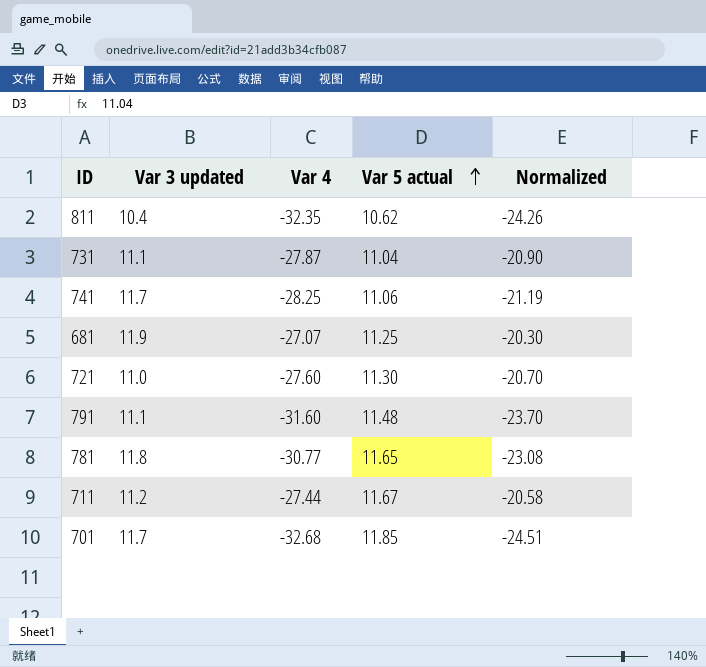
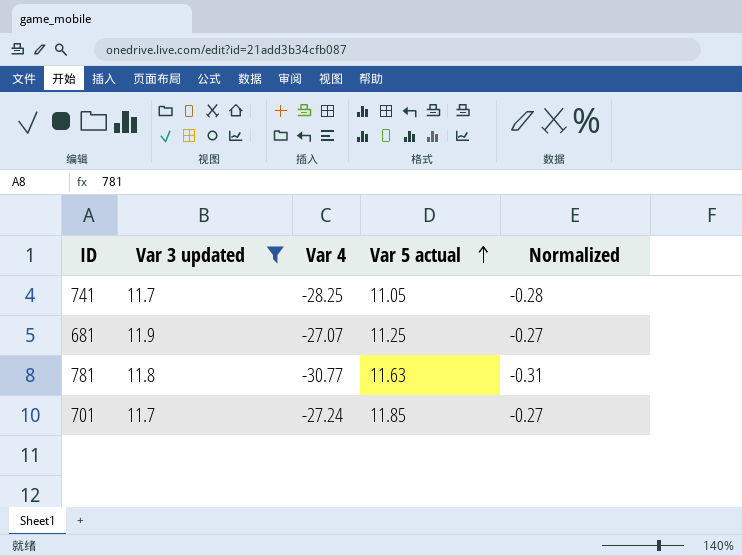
filter: none -> Var 3 updated >= 11.7
column Normalized | formula: [Var 4] * 0.75 -> [Var 4] * 0.01
741 | Var 5 actual: 11.06 -> 11.05
781 | Var 5 actual: 11.65 -> 11.63
701 | Var 4: -32.68 -> -27.24

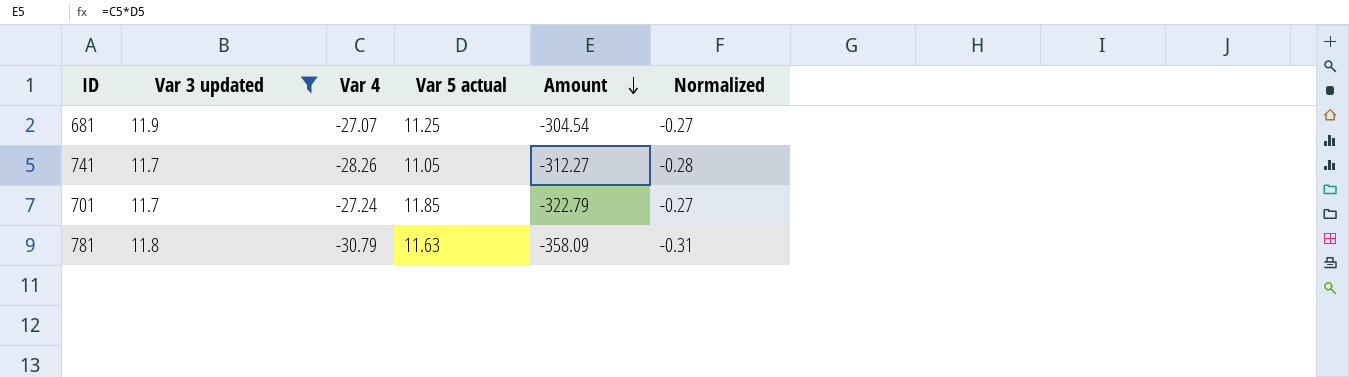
row order: Var 5 actual ascending -> Amount descending
column Amount | formula: none -> [Var 4] * [Var 5 actual]
741 | Var 4: -28.25 -> -28.26
781 | Var 4: -30.77 -> -30.79

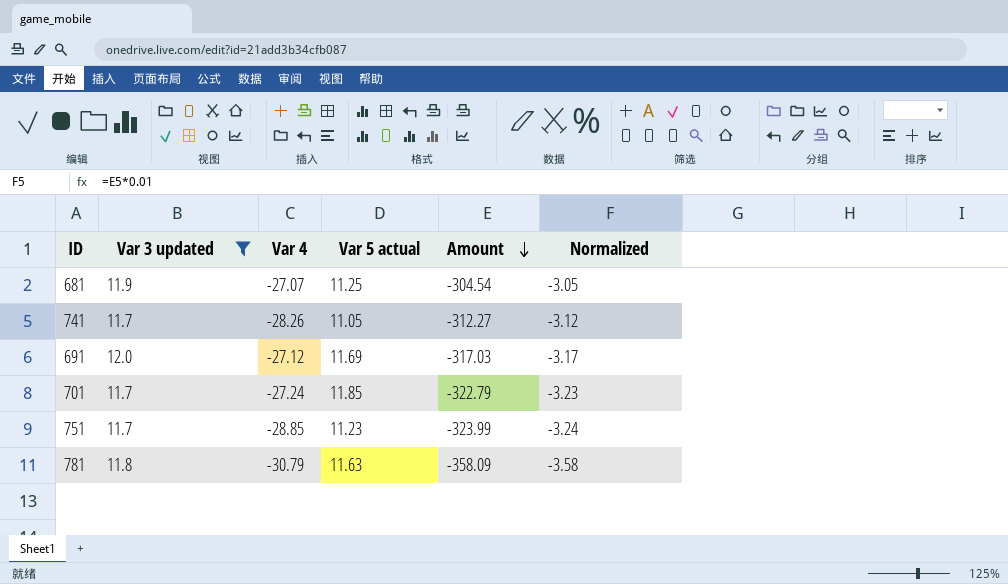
column Normalized | formula: [Var 4] * 0.01 -> [Amount] * 0.01
row 691: none -> 12.0 | -27.12 | 11.69 | -317.03 | -3.17
row 751: none -> 11.7 | -28.85 | 11.23 | -323.99 | -3.24

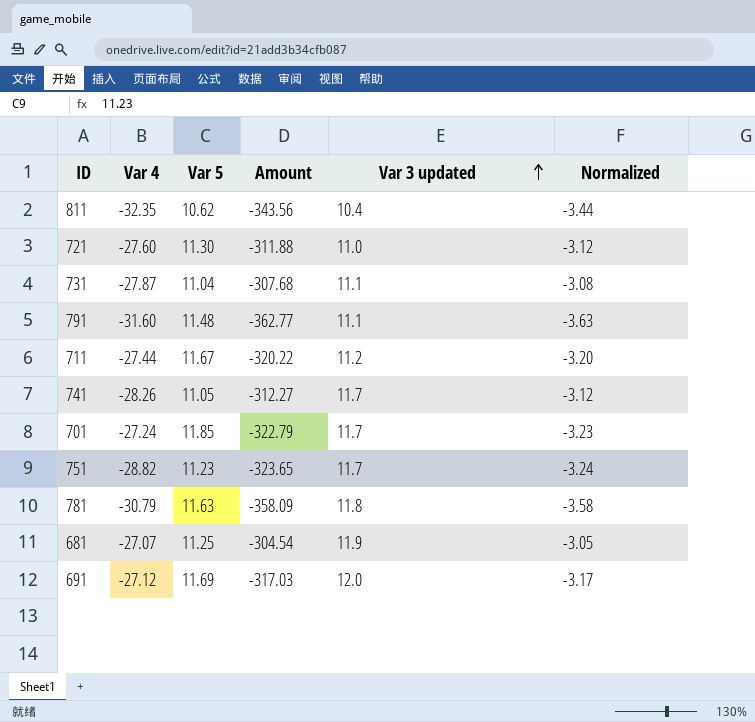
filter: Var 3 updated >= 11.7 -> none
row order: Amount descending -> Var 3 updated ascending
column name: Var 5 actual -> Var 5
column Var 3 updated | position: 2 -> 5
751 | Var 4: -28.85 -> -28.82
751 | Amount: -323.99 -> -323.65

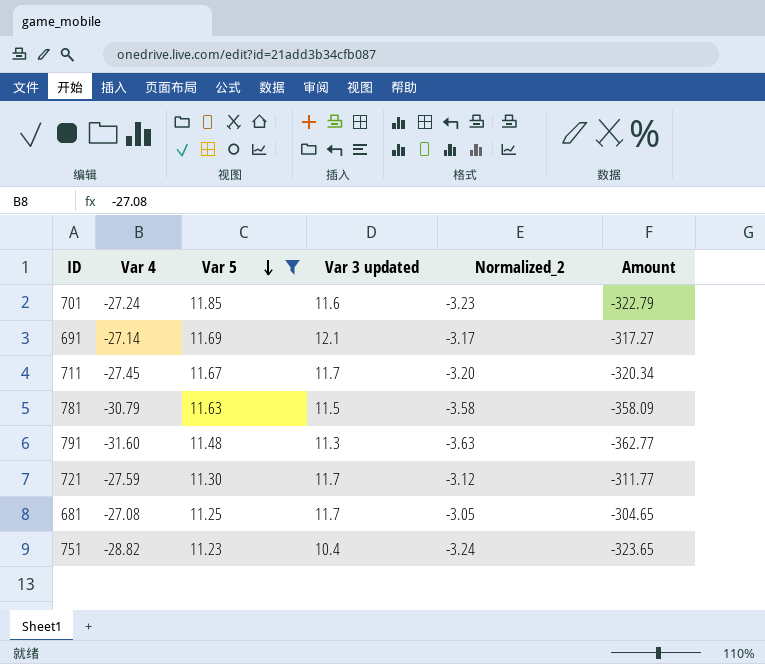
filter: none -> Var 5 >= 11.23
row order: Var 3 updated ascending -> Var 5 descending
column name: Normalized -> Normalized_2
column Amount | position: 4 -> 6
701 | Var 3 updated: 11.7 -> 11.6
691 | Var 4: -27.12 -> -27.14
691 | Var 3 updated: 12.0 -> 12.1
691 | Amount: -317.03 -> -317.27
711 | Var 4: -27.44 -> -27.45
711 | Var 3 updated: 11.2 -> 11.7
711 | Amount: -320.22 -> -320.34
781 | Var 3 updated: 11.8 -> 11.5
791 | Var 3 updated: 11.1 -> 11.3
721 | Var 4: -27.60 -> -27.59
721 | Var 3 updated: 11.0 -> 11.7
721 | Amount: -311.88 -> -311.77
681 | Var 4: -27.07 -> -27.08
681 | Var 3 updated: 11.9 -> 11.7
681 | Amount: -304.54 -> -304.65
751 | Var 3 updated: 11.7 -> 10.4

